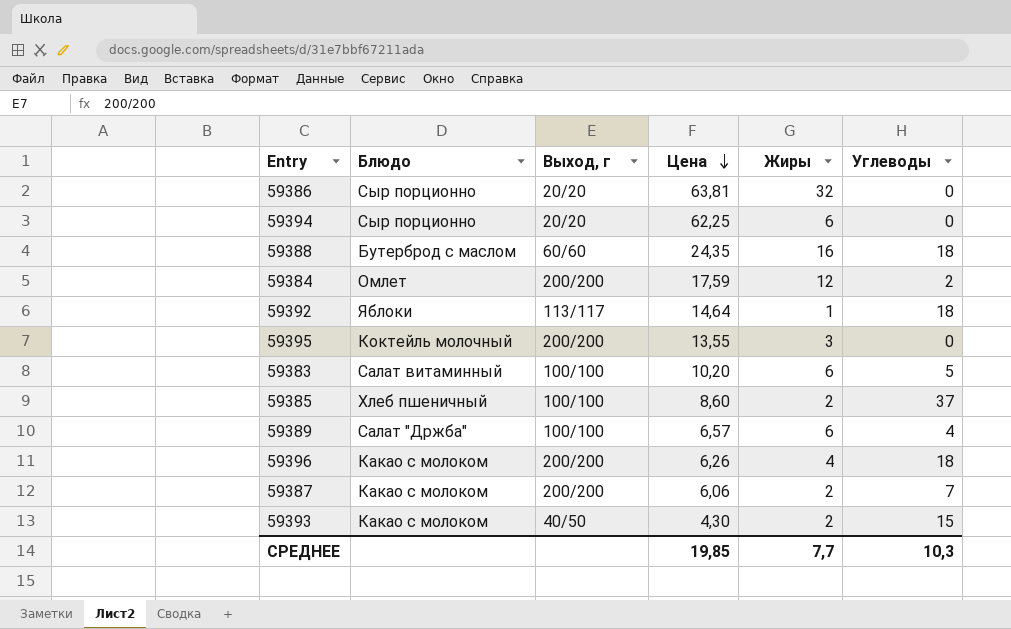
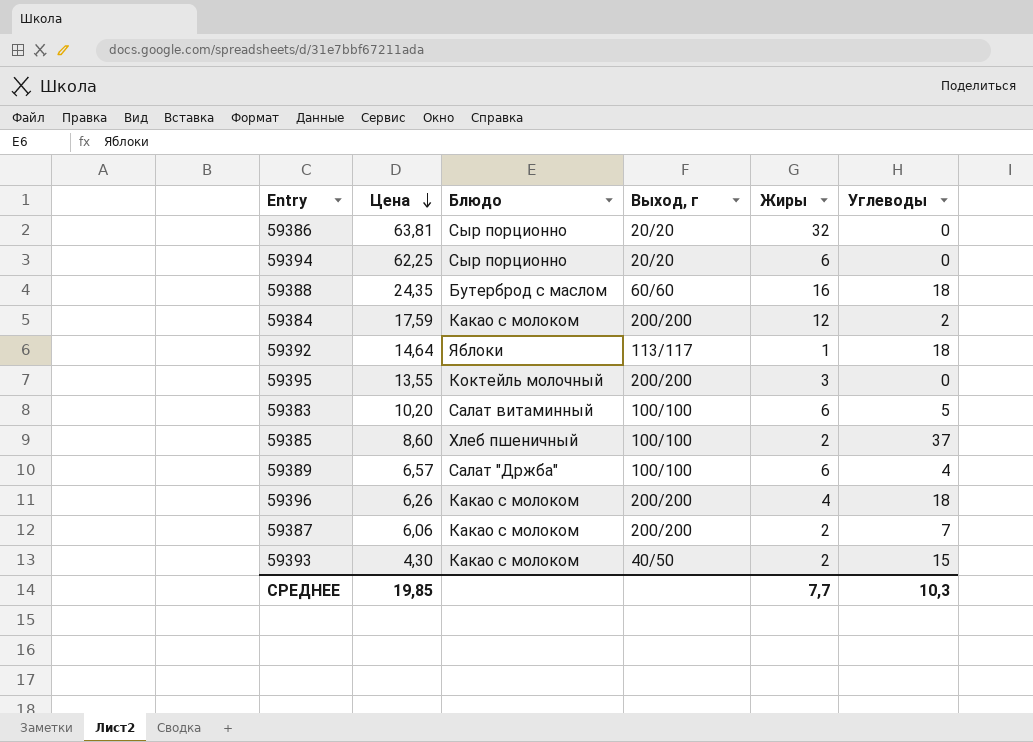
column Цена | position: 4 -> 2
59384 | Блюдо: Омлет -> Какао с молоком

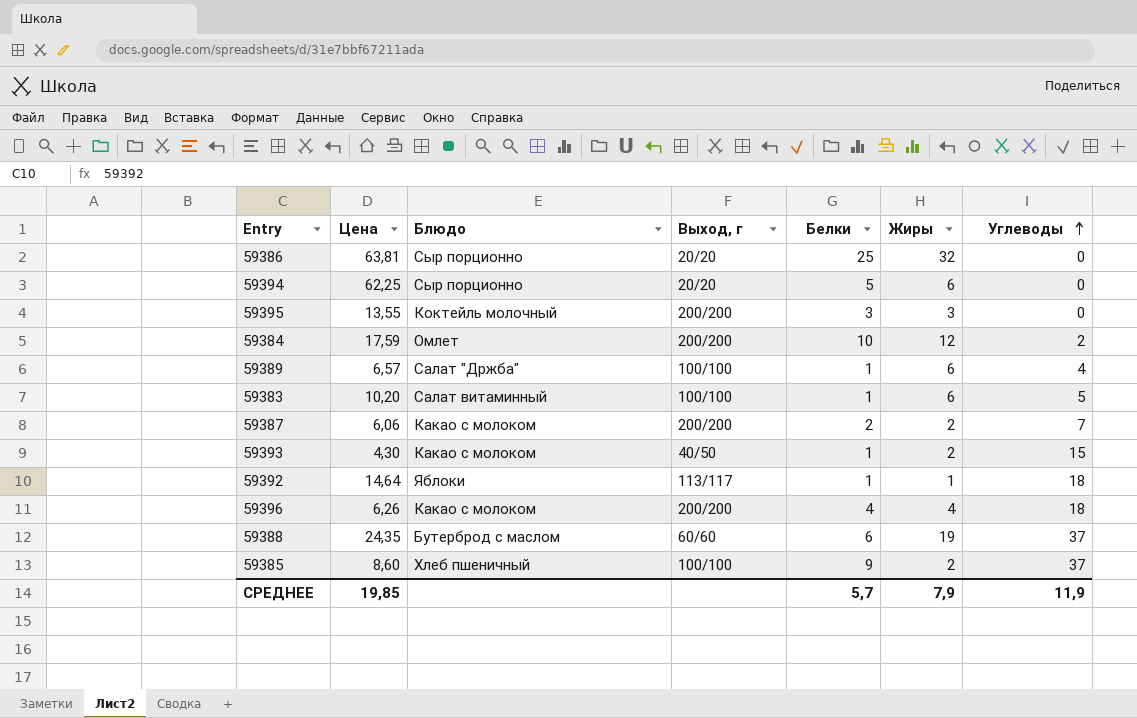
row order: Цена descending -> Углеводы ascending
column Белки | position: none -> 5
59384 | Блюдо: Какао с молоком -> Омлет
59388 | Жиры: 16 -> 19
59388 | Углеводы: 18 -> 37
СРЕДНЕЕ | Жиры: 7,7 -> 7,9
СРЕДНЕЕ | Углеводы: 10,3 -> 11,9

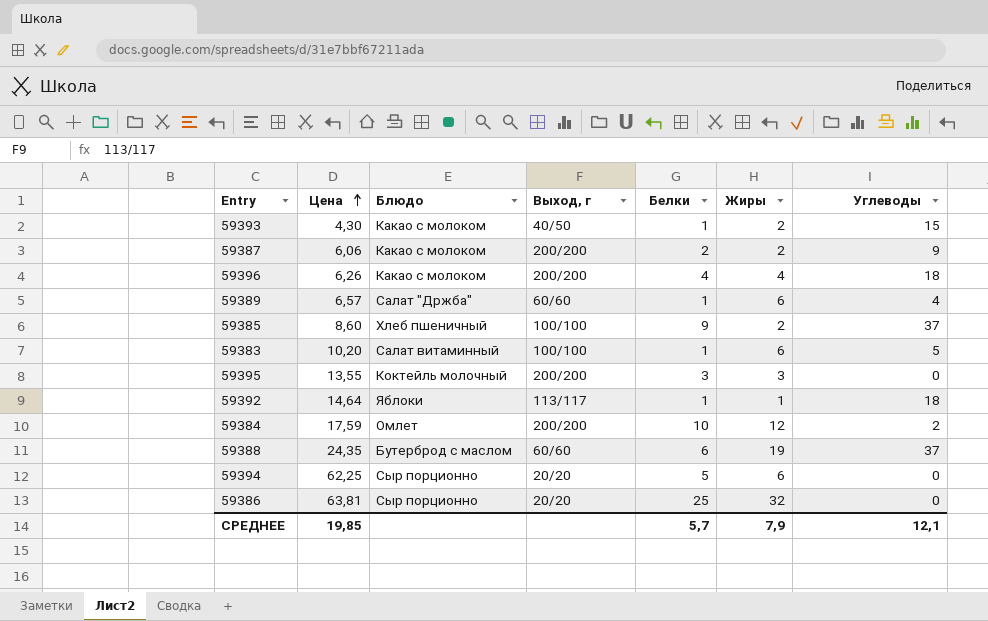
row order: Углеводы ascending -> Цена ascending
59387 | Углеводы: 7 -> 9
59389 | Выход, г: 100/100 -> 60/60
СРЕДНЕЕ | Углеводы: 11,9 -> 12,1

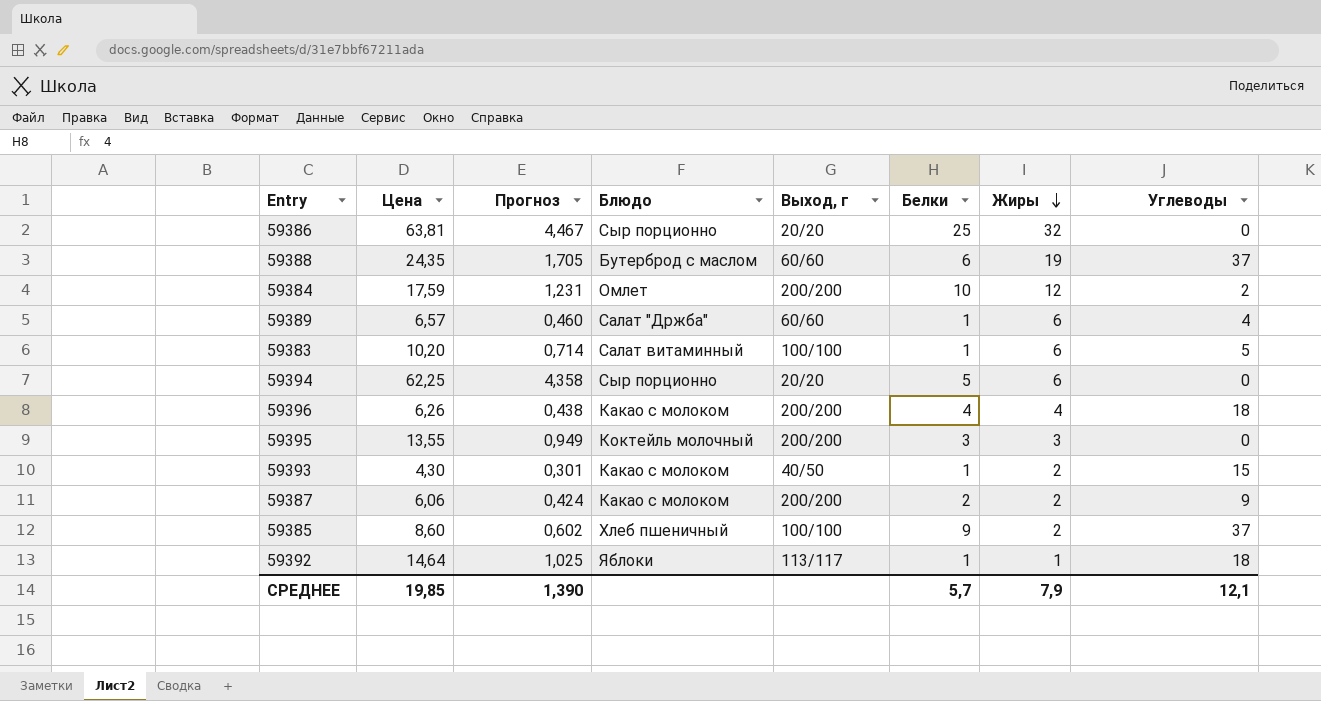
row order: Цена ascending -> Жиры descending
column Прогноз | formula: none -> [Цена] * 0,07

